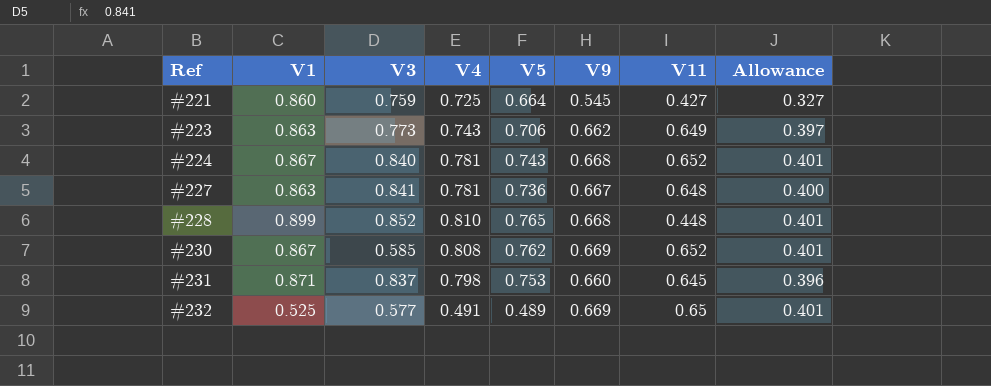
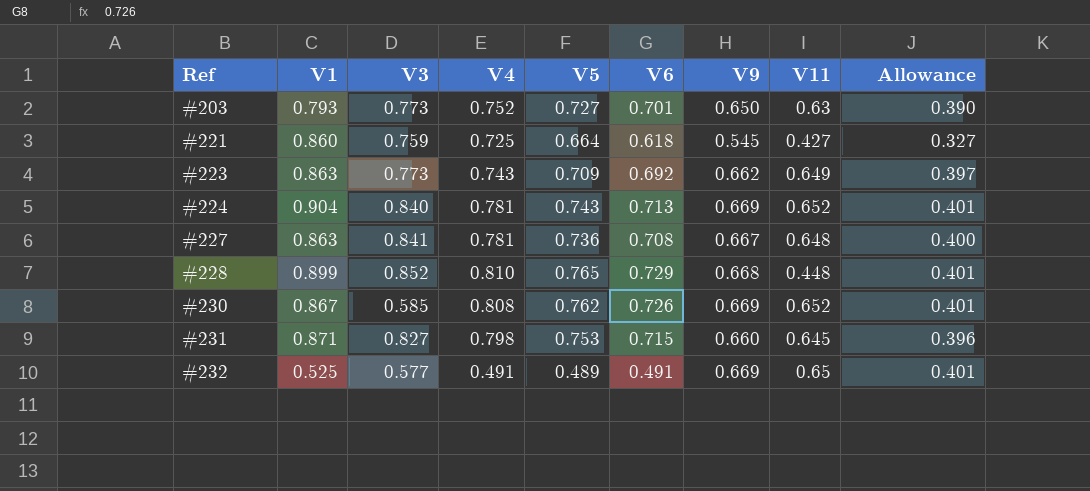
column V6 | position: none -> 6
row #203: none -> 0.793 | 0.773 | 0.752 | 0.727 | 0.701 | 0.650 | 0.63 | 0.390
#223 | V5: 0.706 -> 0.709
#224 | V1: 0.867 -> 0.904
#224 | V9: 0.668 -> 0.669
#231 | V3: 0.837 -> 0.827

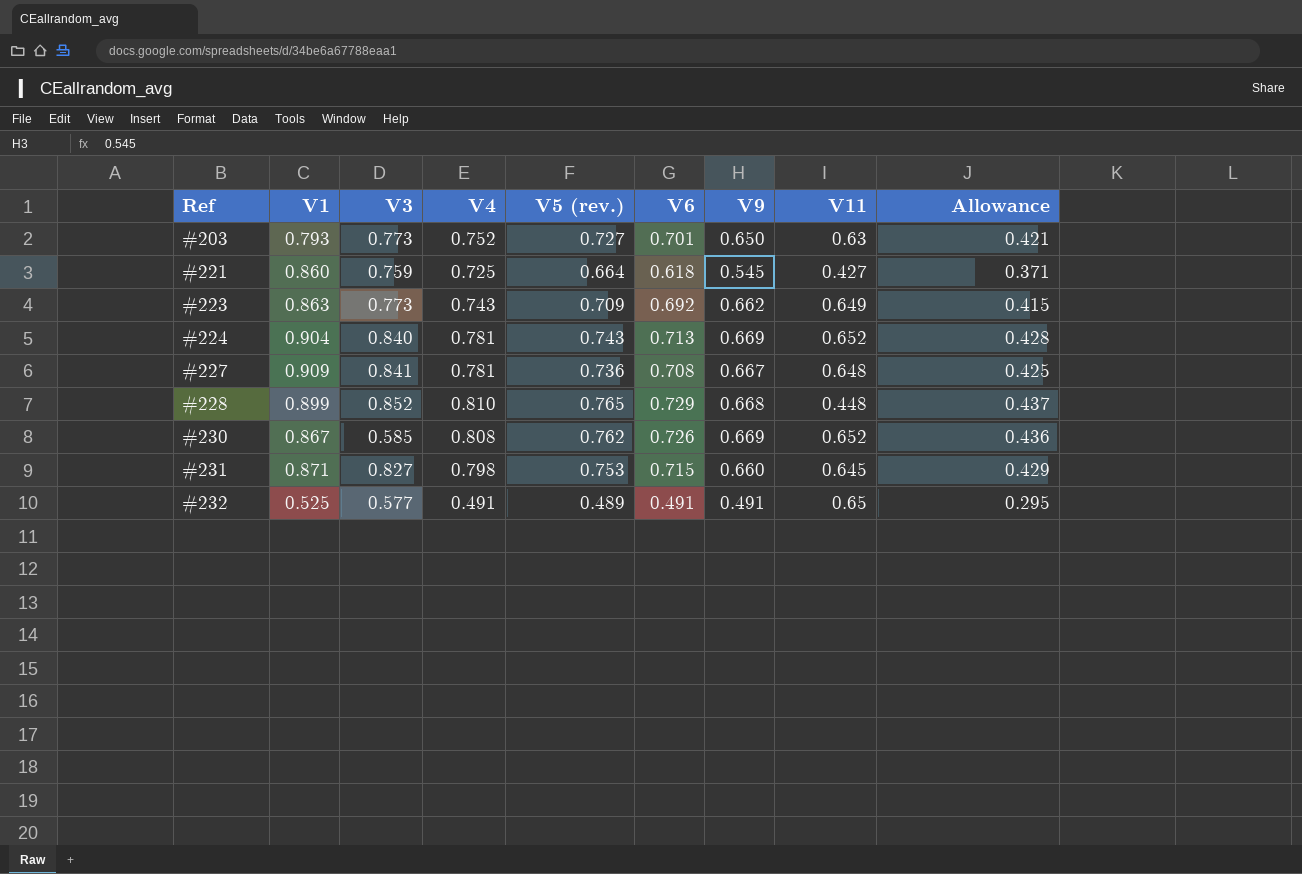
column name: V5 -> V5 (rev.)
column Allowance | formula: [V9] * 0.6 -> [V6] * 0.6
#227 | V1: 0.863 -> 0.909
#232 | V9: 0.669 -> 0.491

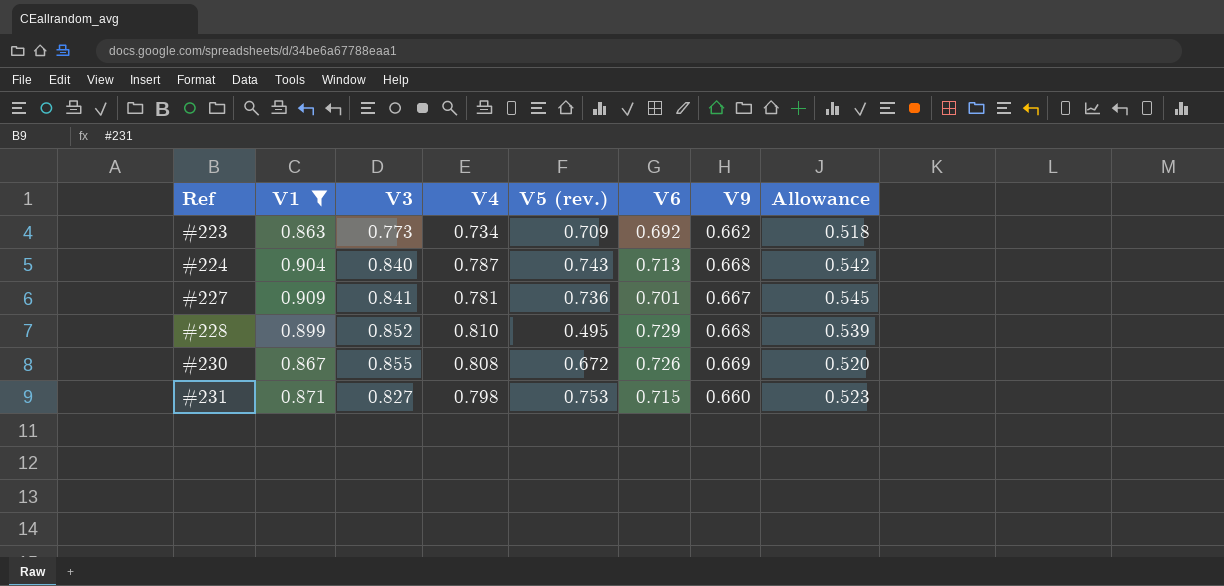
filter: none -> V1 >= 0.863
column V11 | position: 8 -> none
column Allowance | formula: [V6] * 0.6 -> [V1] * 0.6
#223 | V4: 0.743 -> 0.734
#224 | V4: 0.781 -> 0.787
#224 | V9: 0.669 -> 0.668
#227 | V6: 0.708 -> 0.701
#228 | V5 (rev.): 0.765 -> 0.495
#230 | V3: 0.585 -> 0.855
#230 | V5 (rev.): 0.762 -> 0.672

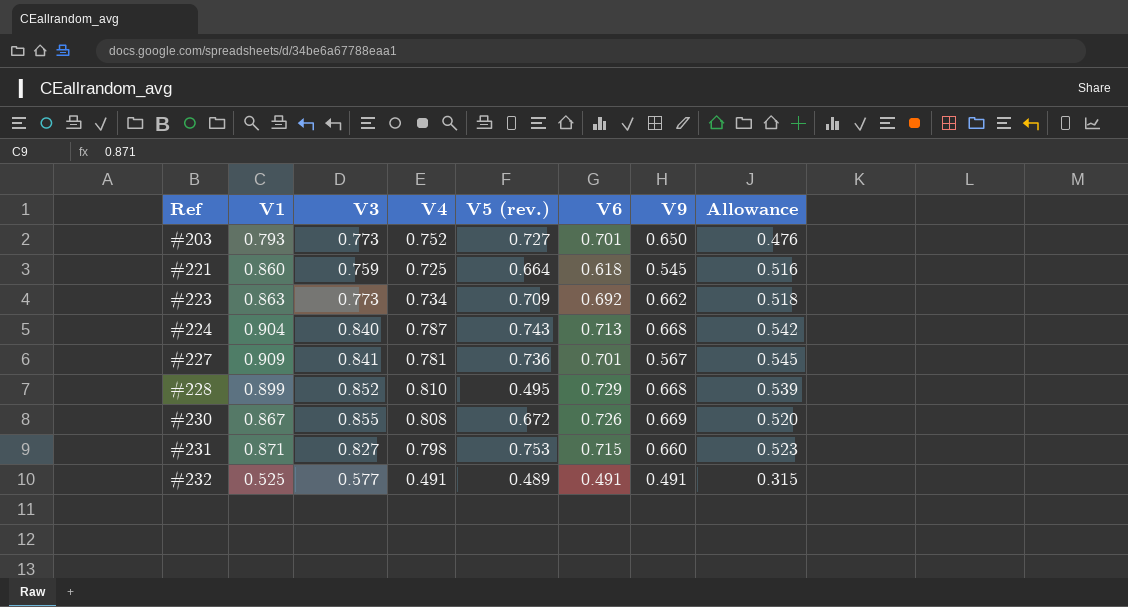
filter: V1 >= 0.863 -> none
#227 | V9: 0.667 -> 0.567

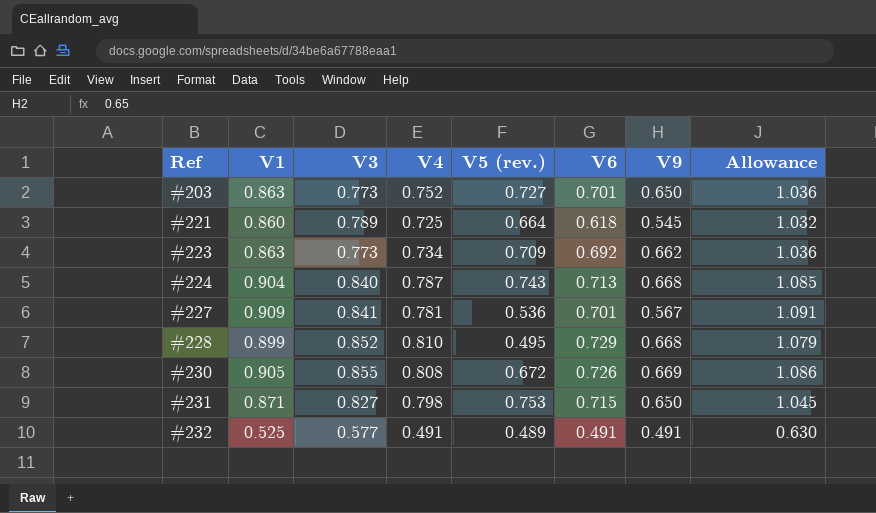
column Allowance | formula: [V1] * 0.6 -> [V1] * 1.2
#203 | V1: 0.793 -> 0.863
#221 | V3: 0.759 -> 0.789
#227 | V5 (rev.): 0.736 -> 0.536
#230 | V1: 0.867 -> 0.905
#231 | V9: 0.660 -> 0.650

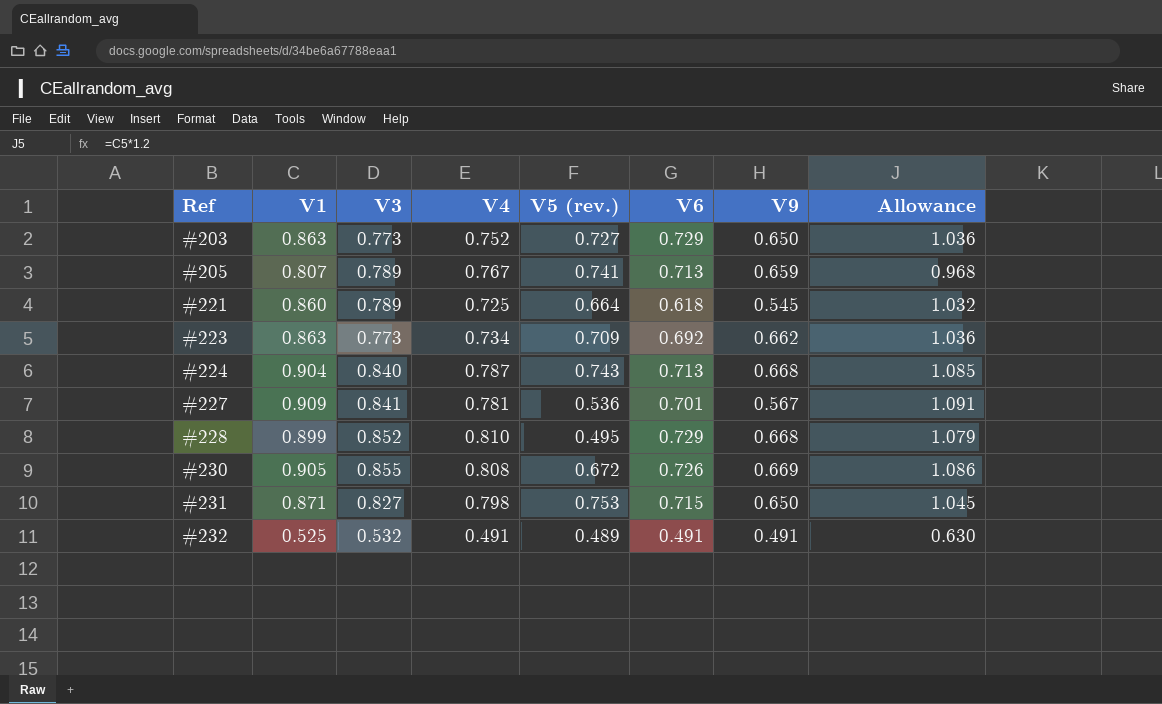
#203 | V6: 0.701 -> 0.729
row #205: none -> 0.807 | 0.789 | 0.767 | 0.741 | 0.713 | 0.659 | 0.968
#232 | V3: 0.577 -> 0.532

